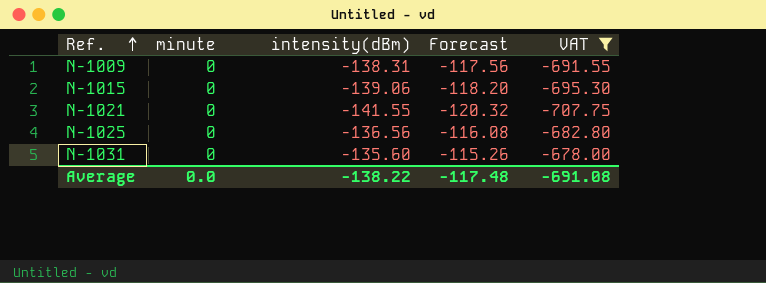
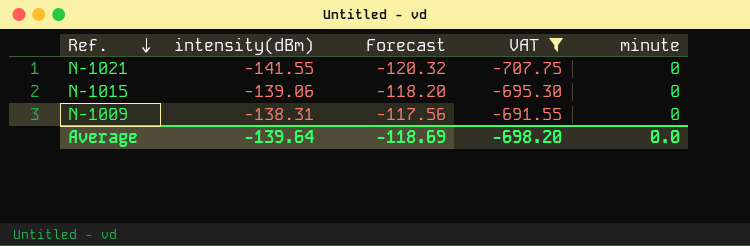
row order: Ref. ascending -> Ref. descending
column minute | position: 2 -> 5
row N-1025: 0 | -136.56 | -116.08 | -682.80 -> none
row N-1031: 0 | -135.60 | -115.26 | -678.00 -> none
Average | intensity(dBm): -138.22 -> -139.64
Average | Forecast: -117.48 -> -118.69
Average | VAT: -691.08 -> -698.20

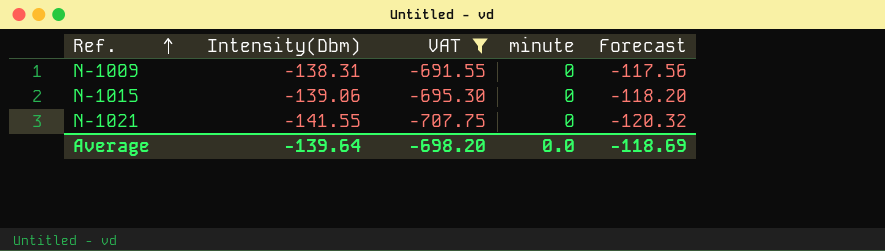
row order: Ref. descending -> Ref. ascending
column name: intensity(dBm) -> Intensity(Dbm)
column Forecast | position: 3 -> 5

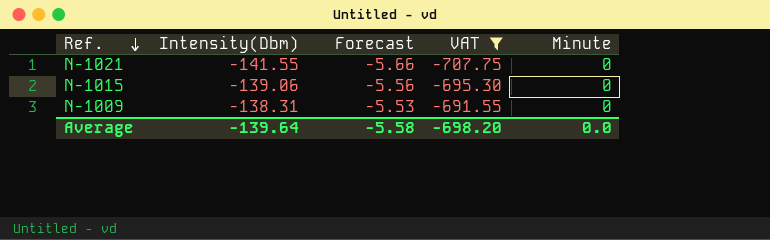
row order: Ref. ascending -> Ref. descending
column Forecast | formula: [Intensity(Dbm)] * 0.85 -> [Intensity(Dbm)] * 0.04
column Forecast | position: 5 -> 3
column name: minute -> Minute
Average | Forecast: -118.69 -> -5.58

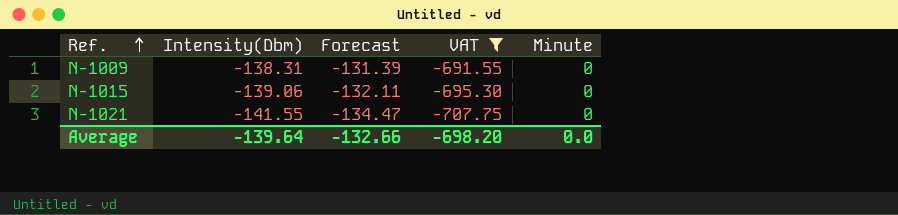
row order: Ref. descending -> Ref. ascending
column Forecast | formula: [Intensity(Dbm)] * 0.04 -> [Intensity(Dbm)] * 0.95
Average | Forecast: -5.58 -> -132.66

